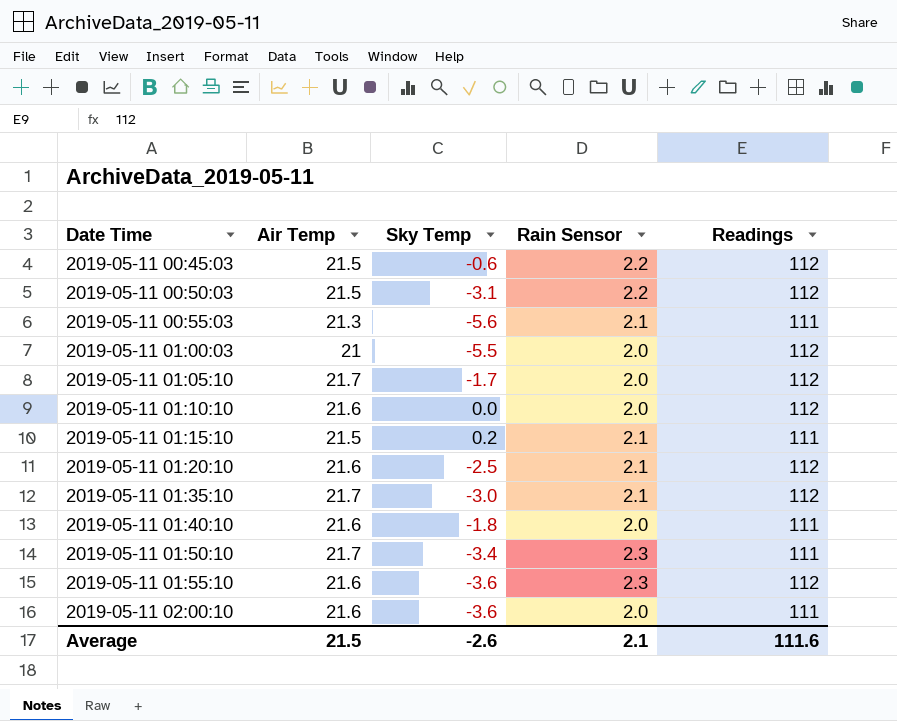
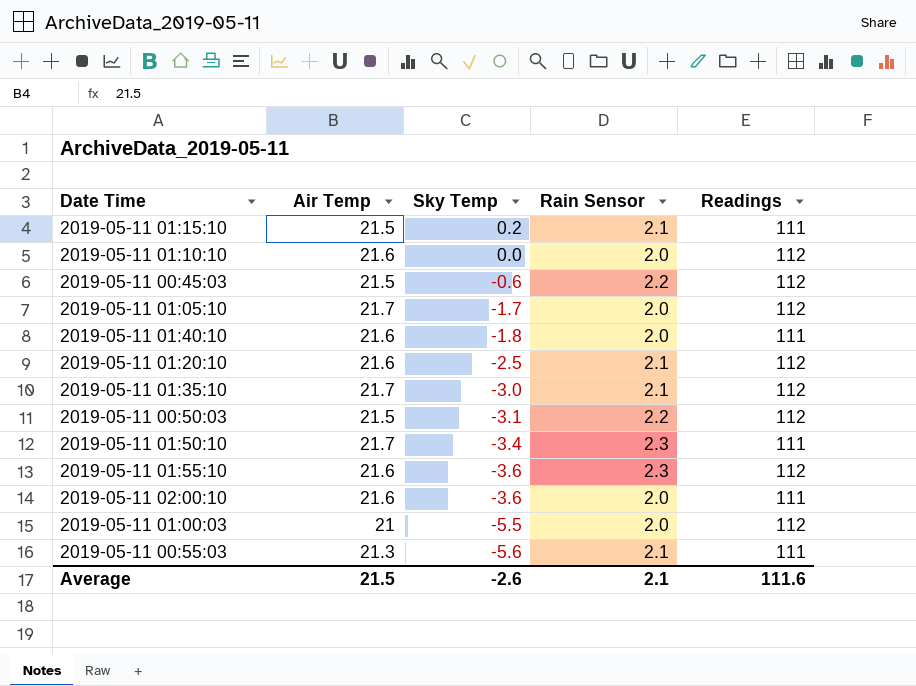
row order: Date Time ascending -> Sky Temp descending

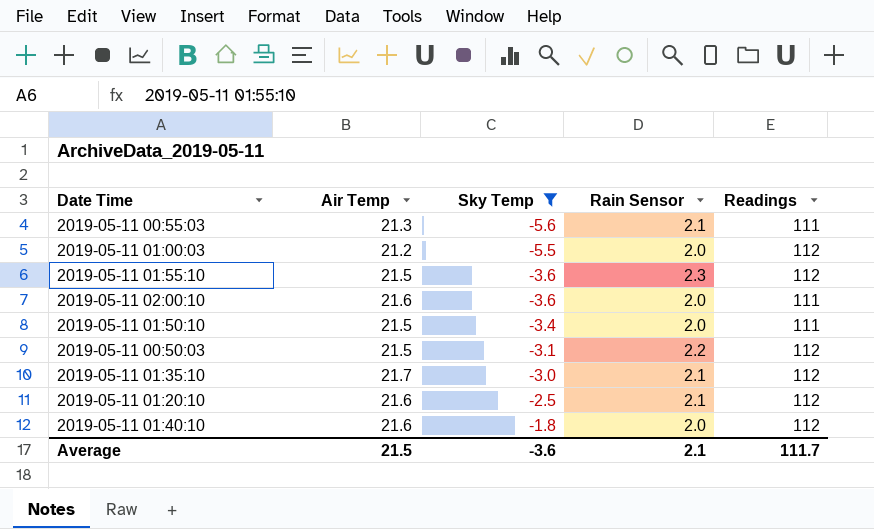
filter: none -> Sky Temp <= -1.8
row order: Sky Temp descending -> Sky Temp ascending
2019-05-11 01:00:03 | Air Temp: 21 -> 21.2
2019-05-11 01:55:10 | Air Temp: 21.6 -> 21.5
2019-05-11 01:50:10 | Air Temp: 21.7 -> 21.5
2019-05-11 01:50:10 | Rain Sensor: 2.3 -> 2.0
2019-05-11 01:40:10 | Readings: 111 -> 112
Average | Sky Temp: -2.6 -> -3.6
Average | Readings: 111.6 -> 111.7

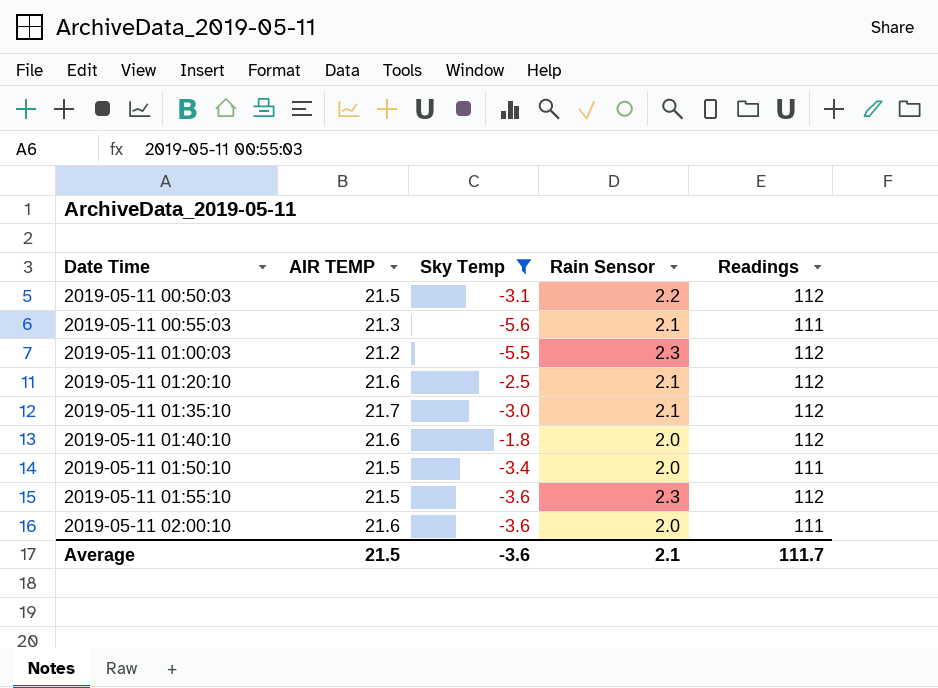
row order: Sky Temp ascending -> Date Time ascending
column name: Air Temp -> AIR TEMP
2019-05-11 01:00:03 | Rain Sensor: 2.0 -> 2.3

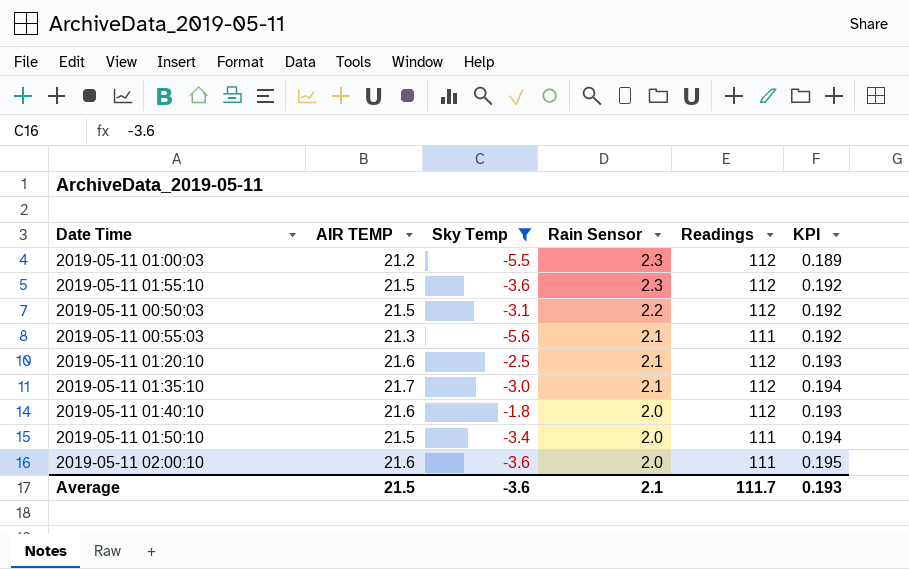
row order: Date Time ascending -> Rain Sensor descending
column KPI | formula: none -> [AIR TEMP] / [Readings]

